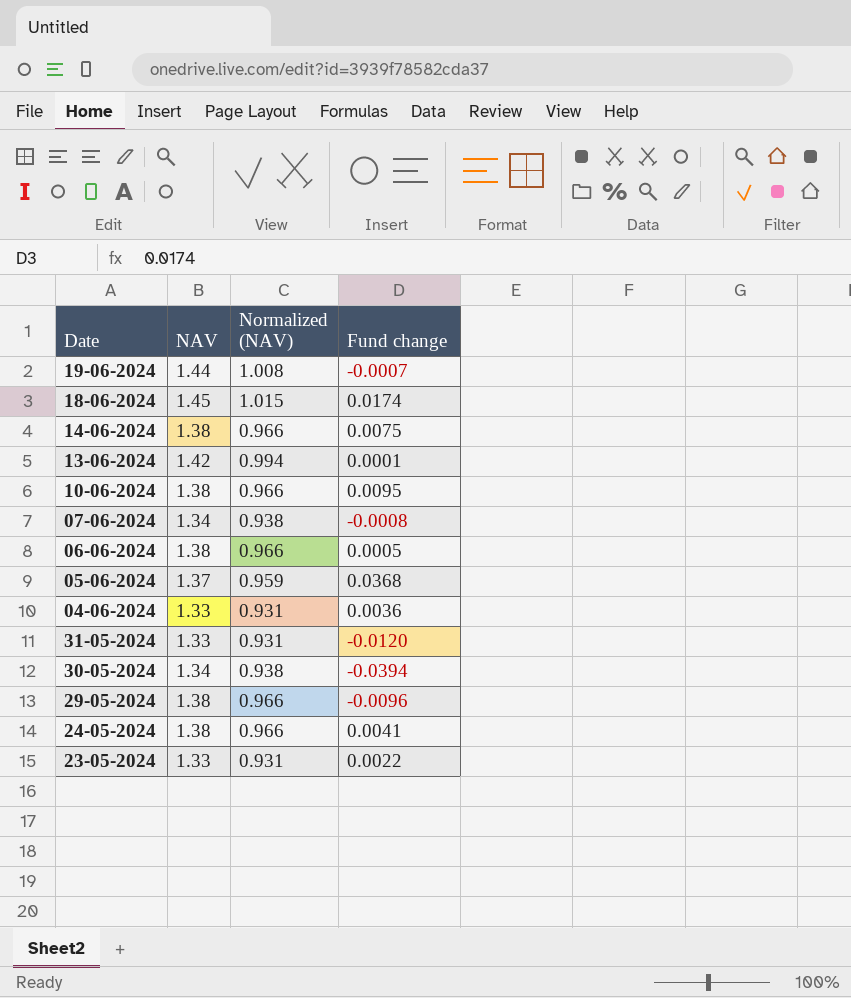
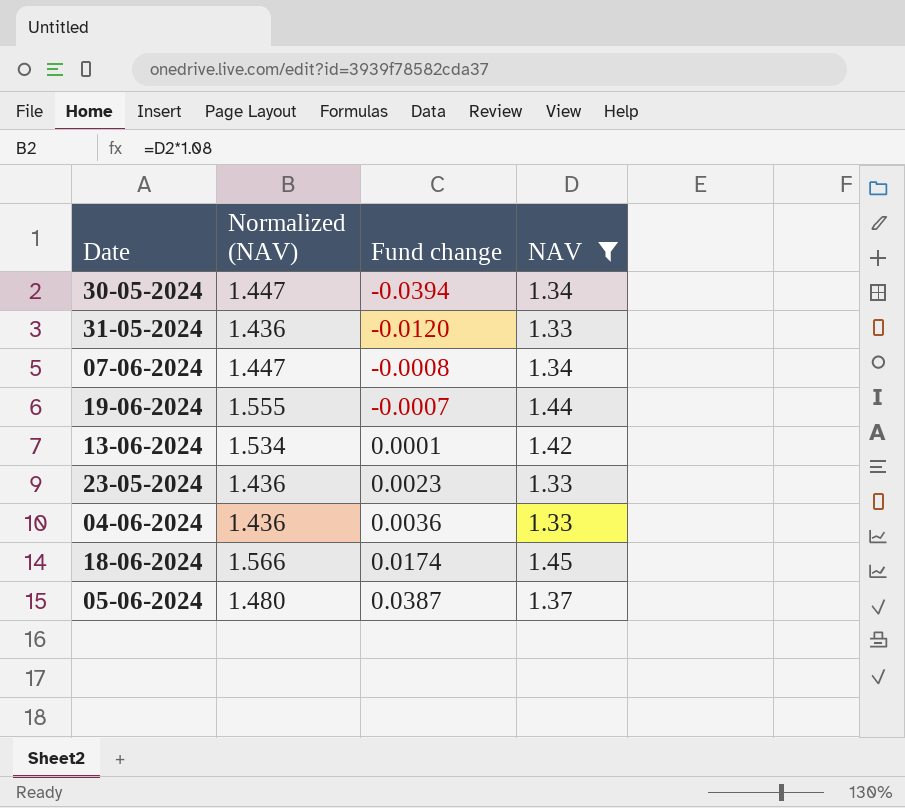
filter: none -> NAV != 1.38
row order: Date descending -> Fund change ascending
column Normalized (NAV) | formula: [NAV] * 0.7 -> [NAV] * 1.08
column NAV | position: 2 -> 4
23-05-2024 | Fund change: 0.0022 -> 0.0023
05-06-2024 | Fund change: 0.0368 -> 0.0387

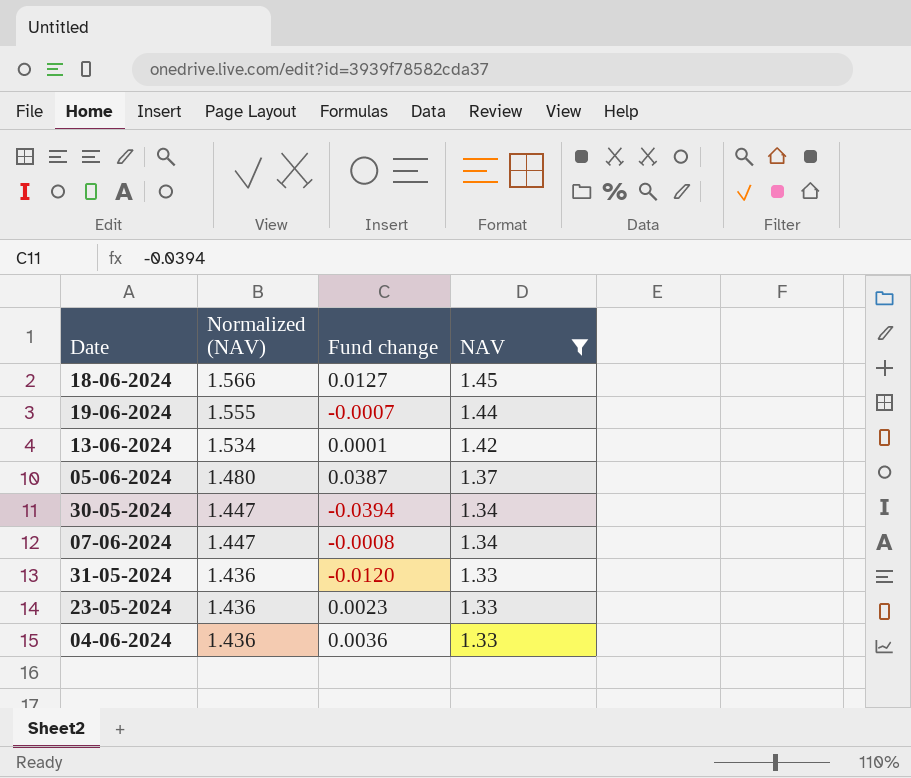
row order: Fund change ascending -> Normalized (NAV) descending
18-06-2024 | Fund change: 0.0174 -> 0.0127

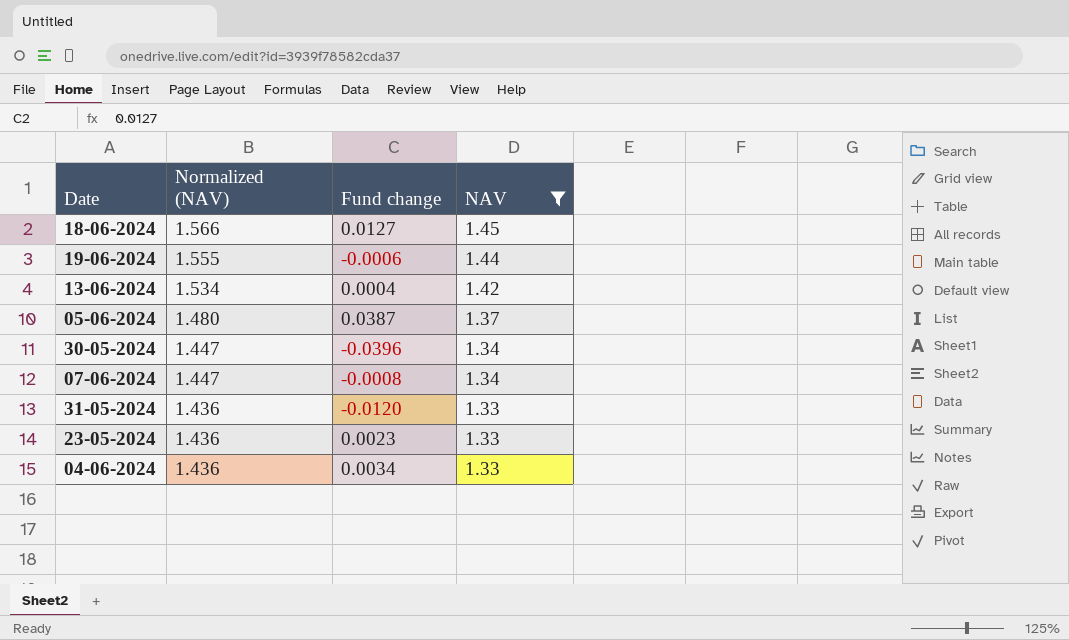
19-06-2024 | Fund change: -0.0007 -> -0.0006
13-06-2024 | Fund change: 0.0001 -> 0.0004
30-05-2024 | Fund change: -0.0394 -> -0.0396
04-06-2024 | Fund change: 0.0036 -> 0.0034

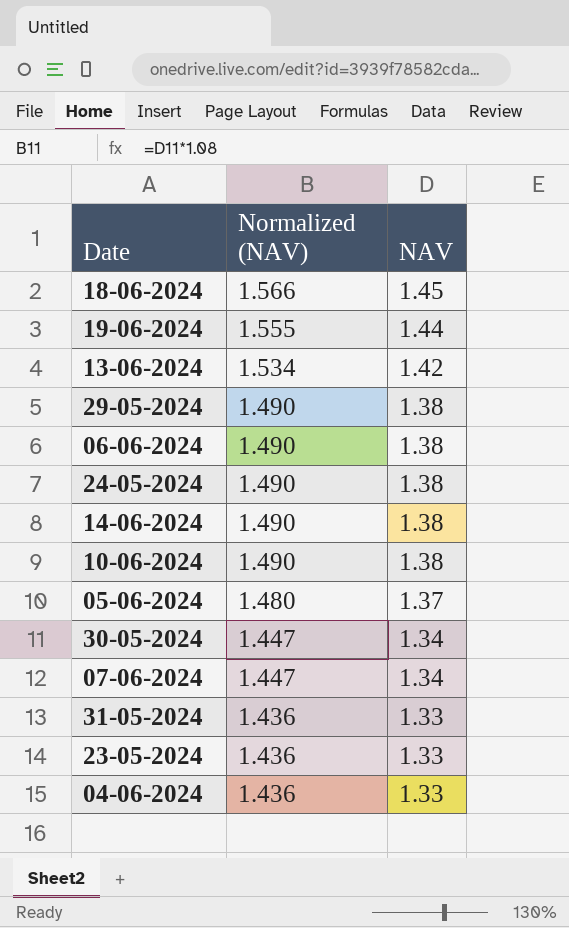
filter: NAV != 1.38 -> none
column Fund change | position: 3 -> none

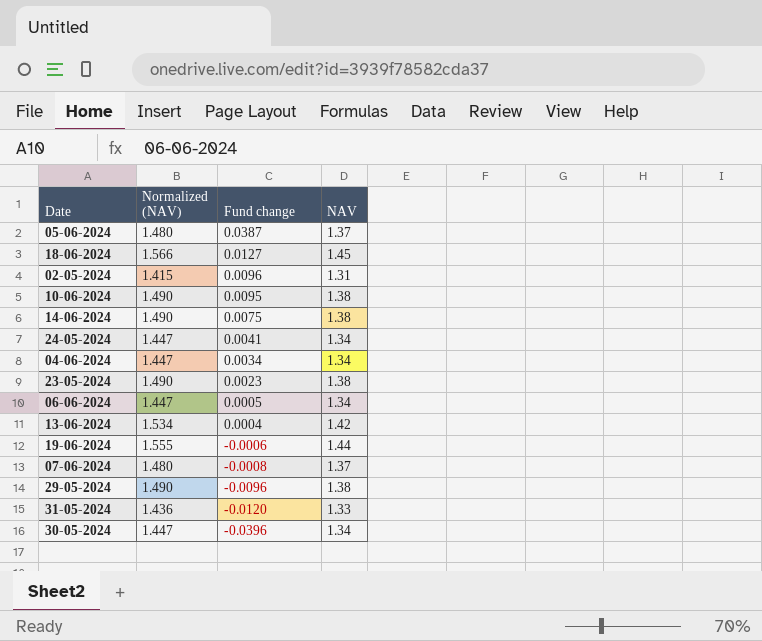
row order: Normalized (NAV) descending -> Fund change descending
column Fund change | position: none -> 3
row 02-05-2024: none -> 1.415 | 0.0096 | 1.31
24-05-2024 | Normalized (NAV): 1.490 -> 1.447
24-05-2024 | NAV: 1.38 -> 1.34
04-06-2024 | Normalized (NAV): 1.436 -> 1.447
04-06-2024 | NAV: 1.33 -> 1.34
23-05-2024 | Normalized (NAV): 1.436 -> 1.490
23-05-2024 | NAV: 1.33 -> 1.38
06-06-2024 | Normalized (NAV): 1.490 -> 1.447
06-06-2024 | NAV: 1.38 -> 1.34
07-06-2024 | Normalized (NAV): 1.447 -> 1.480
07-06-2024 | NAV: 1.34 -> 1.37

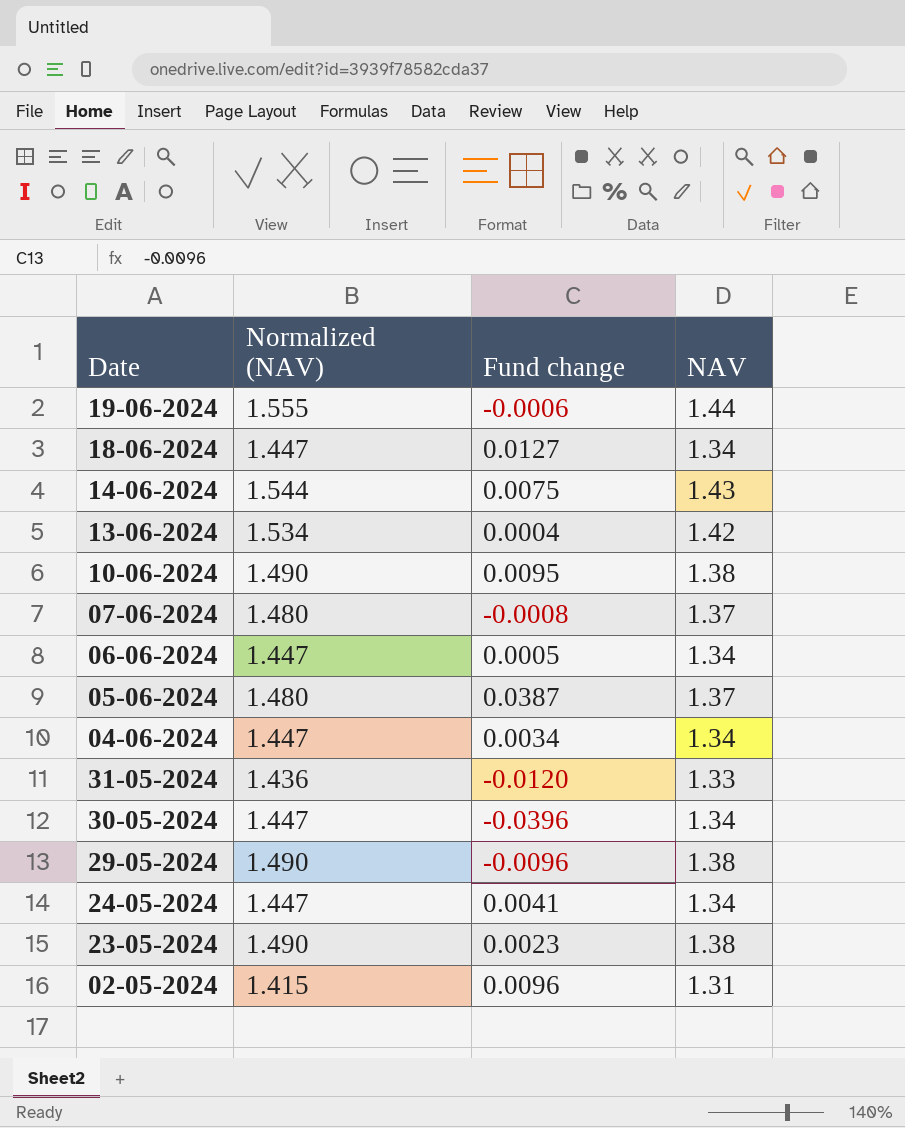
row order: Fund change descending -> Date descending
18-06-2024 | Normalized (NAV): 1.566 -> 1.447
18-06-2024 | NAV: 1.45 -> 1.34
14-06-2024 | Normalized (NAV): 1.490 -> 1.544
14-06-2024 | NAV: 1.38 -> 1.43

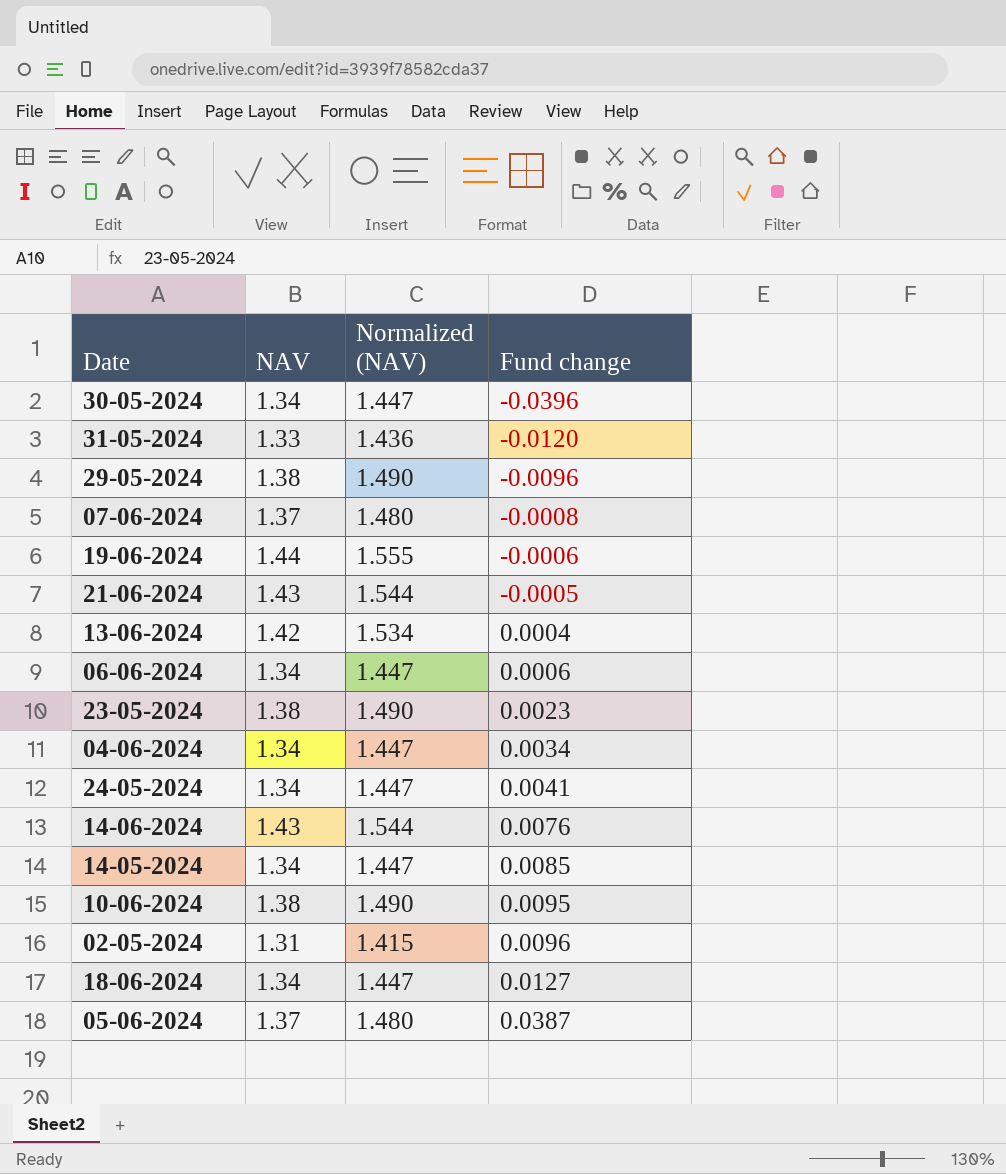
row order: Date descending -> Fund change ascending
column NAV | position: 4 -> 2
row 21-06-2024: none -> 1.43 | 1.544 | -0.0005
06-06-2024 | Fund change: 0.0005 -> 0.0006
14-06-2024 | Fund change: 0.0075 -> 0.0076
row 14-05-2024: none -> 1.34 | 1.447 | 0.0085

